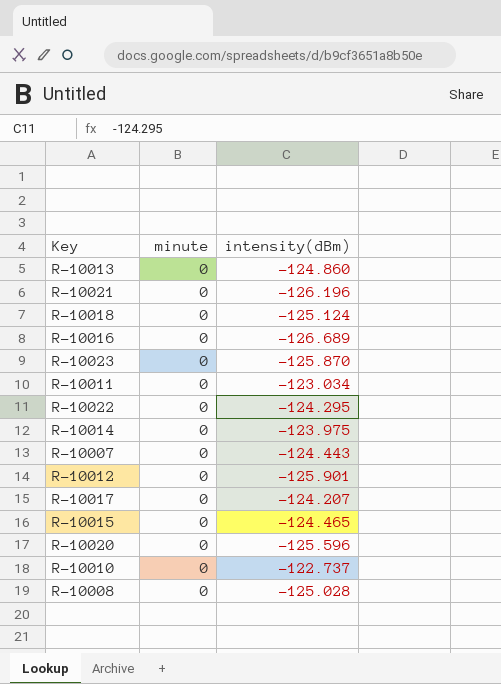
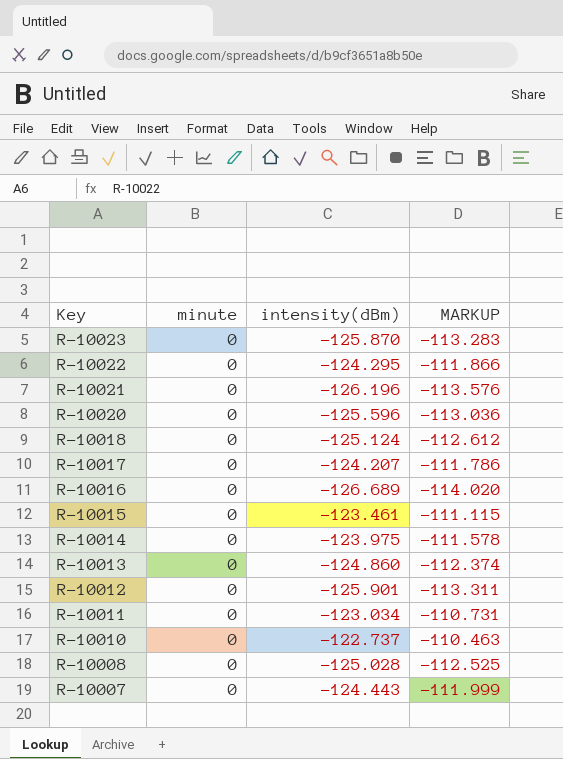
row order: none -> Key descending
column MARKUP | formula: none -> [intensity(dBm)] * 0.9
R-10015 | intensity(dBm): -124.465 -> -123.461

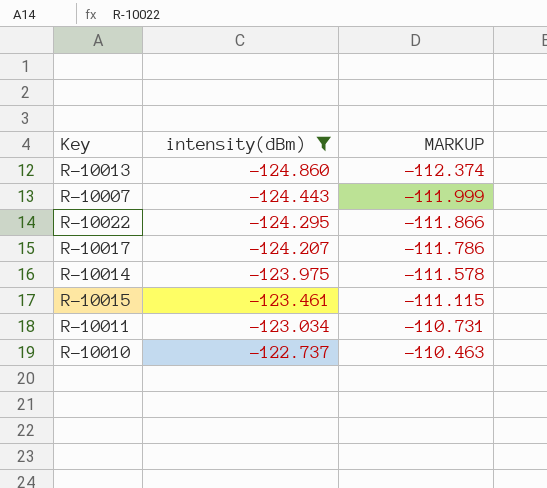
filter: none -> intensity(dBm) >= -124.860
row order: Key descending -> intensity(dBm) ascending
column minute | position: 2 -> none

